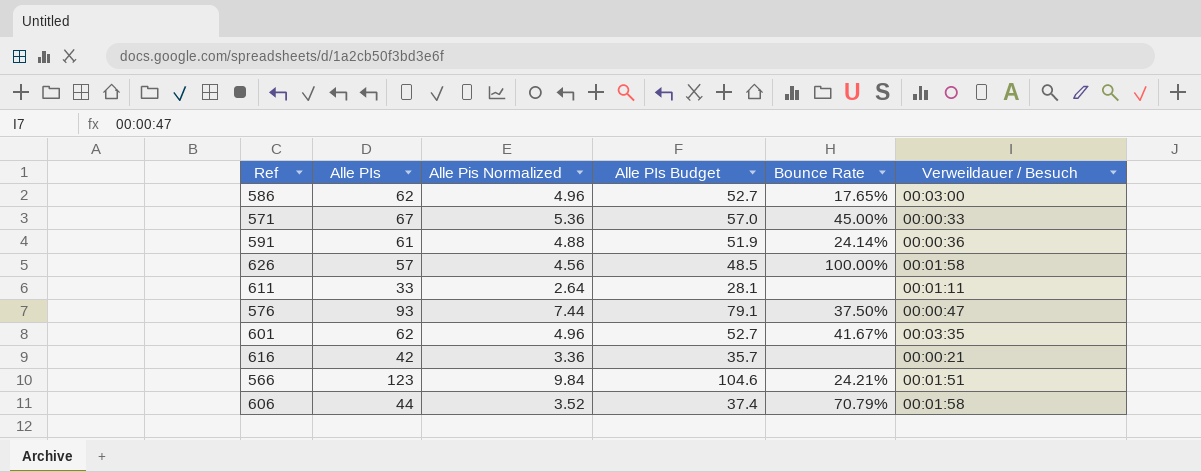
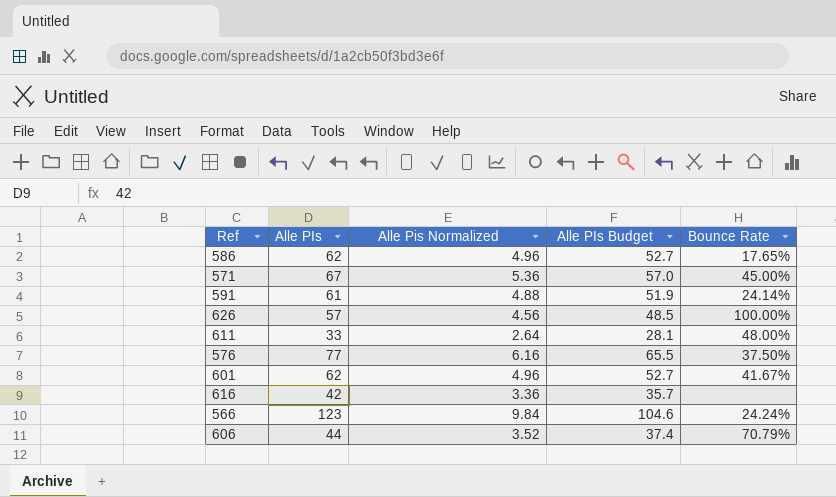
column Verweildauer / Besuch | position: 6 -> none
611 | Bounce Rate: none -> 48.00%
576 | Alle PIs: 93 -> 77
576 | Alle Pis Normalized: 7.44 -> 6.16
576 | Alle PIs Budget: 79.1 -> 65.5
566 | Bounce Rate: 24.21% -> 24.24%

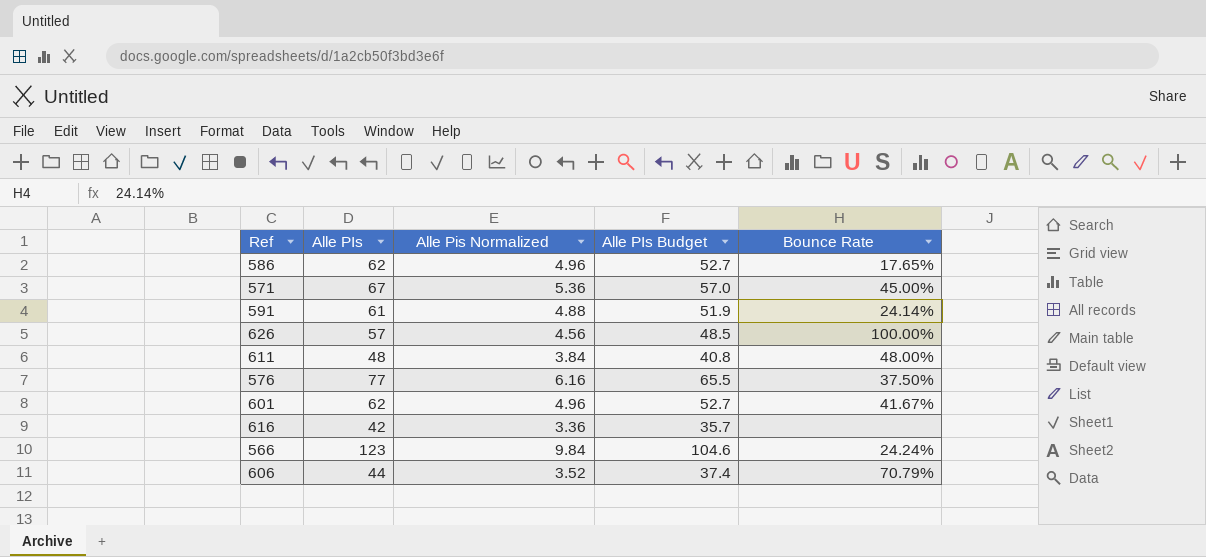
611 | Alle PIs: 33 -> 48
611 | Alle Pis Normalized: 2.64 -> 3.84
611 | Alle PIs Budget: 28.1 -> 40.8

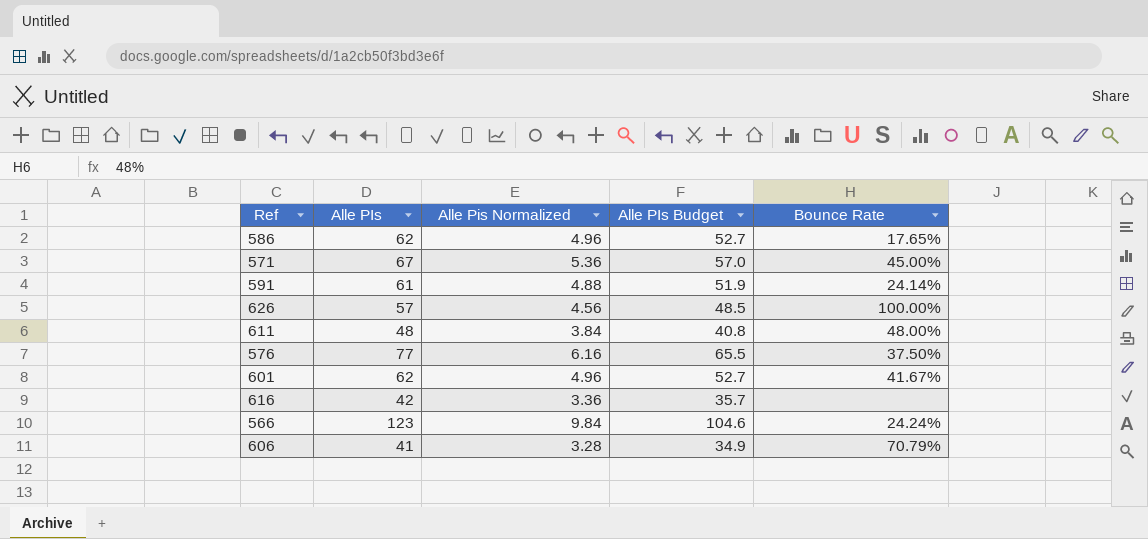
606 | Alle PIs: 44 -> 41
606 | Alle Pis Normalized: 3.52 -> 3.28
606 | Alle PIs Budget: 37.4 -> 34.9

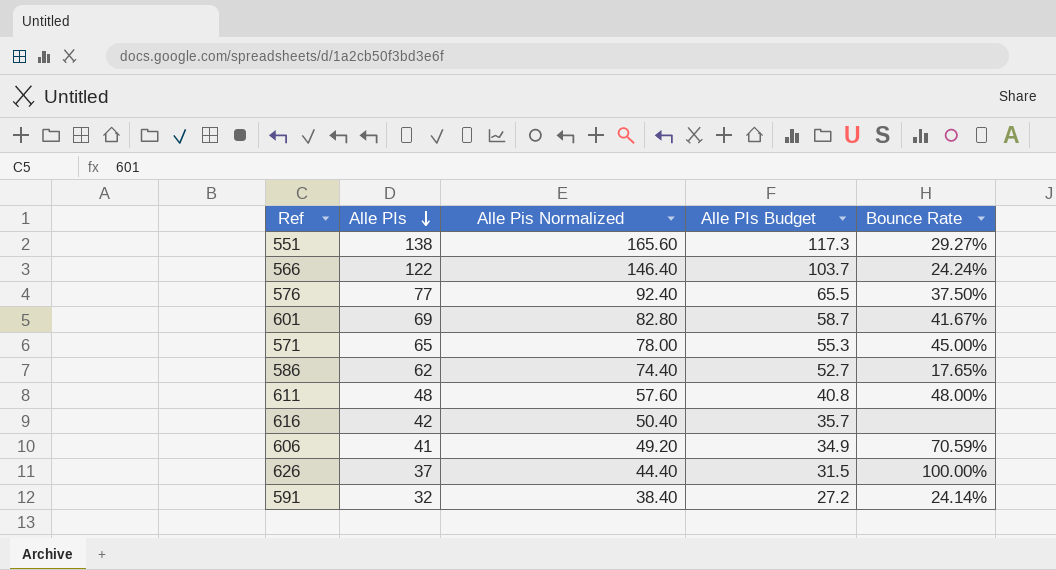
row order: none -> Alle PIs descending
column Alle Pis Normalized | formula: [Alle PIs] * 0.08 -> [Alle PIs] * 1.2
row 551: none -> 138 | 165.60 | 117.3 | 29.27%
566 | Alle PIs: 123 -> 122
566 | Alle PIs Budget: 104.6 -> 103.7
601 | Alle PIs: 62 -> 69
601 | Alle PIs Budget: 52.7 -> 58.7
571 | Alle PIs: 67 -> 65
571 | Alle PIs Budget: 57.0 -> 55.3
606 | Bounce Rate: 70.79% -> 70.59%
626 | Alle PIs: 57 -> 37
626 | Alle PIs Budget: 48.5 -> 31.5
591 | Alle PIs: 61 -> 32
591 | Alle PIs Budget: 51.9 -> 27.2

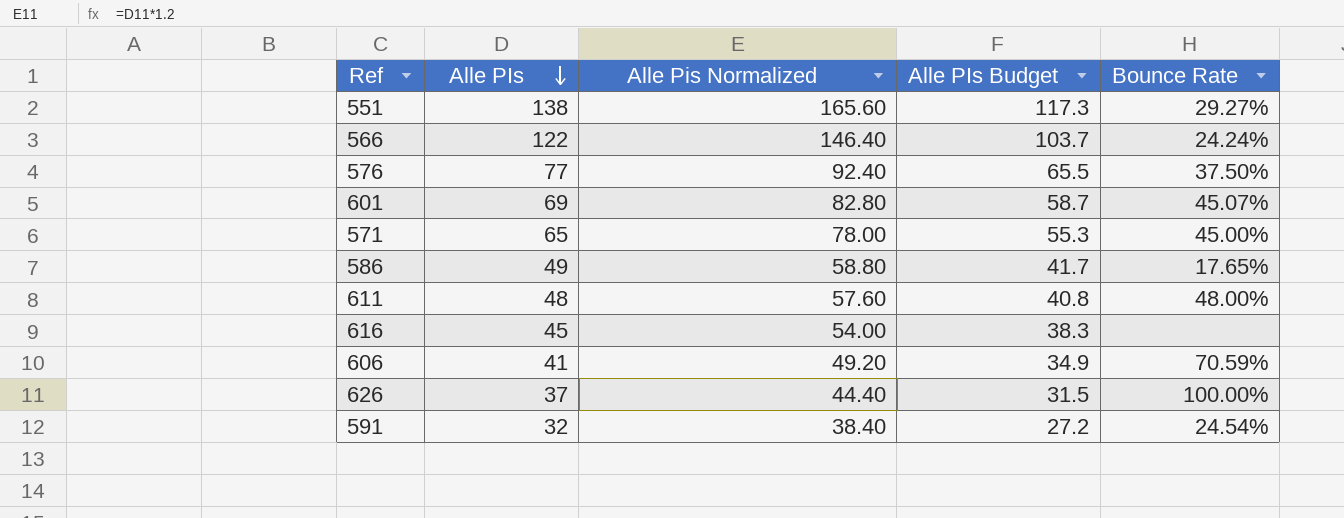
601 | Bounce Rate: 41.67% -> 45.07%
586 | Alle PIs: 62 -> 49
586 | Alle Pis Normalized: 74.40 -> 58.80
586 | Alle PIs Budget: 52.7 -> 41.7
616 | Alle PIs: 42 -> 45
616 | Alle Pis Normalized: 50.40 -> 54.00
616 | Alle PIs Budget: 35.7 -> 38.3
591 | Bounce Rate: 24.14% -> 24.54%

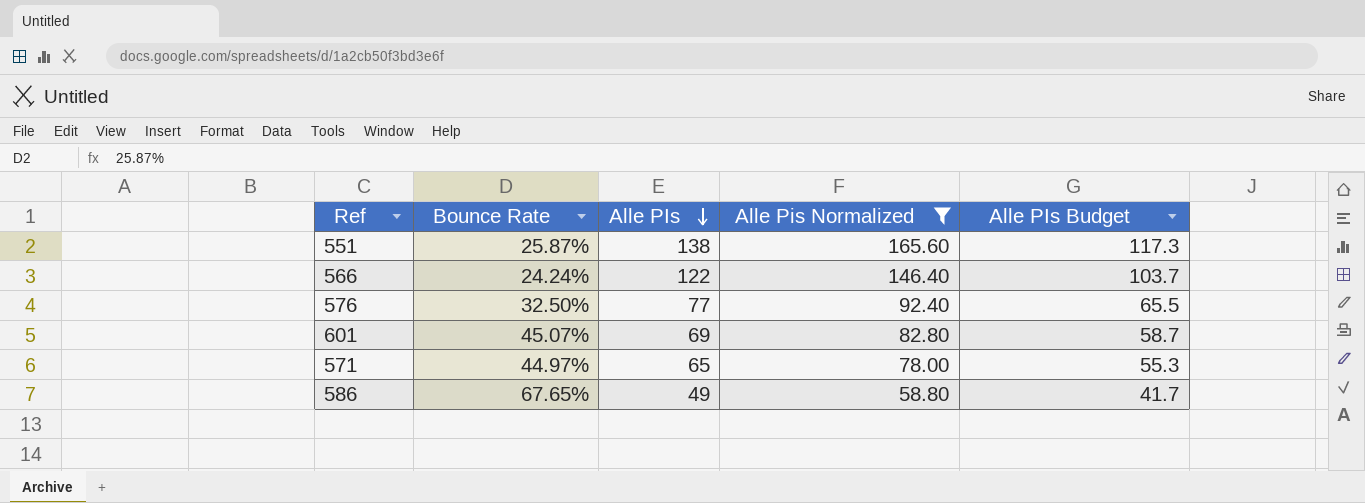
filter: none -> Alle Pis Normalized >= 58.80
column Bounce Rate | position: 5 -> 2
551 | Bounce Rate: 29.27% -> 25.87%
576 | Bounce Rate: 37.50% -> 32.50%
571 | Bounce Rate: 45.00% -> 44.97%
586 | Bounce Rate: 17.65% -> 67.65%

